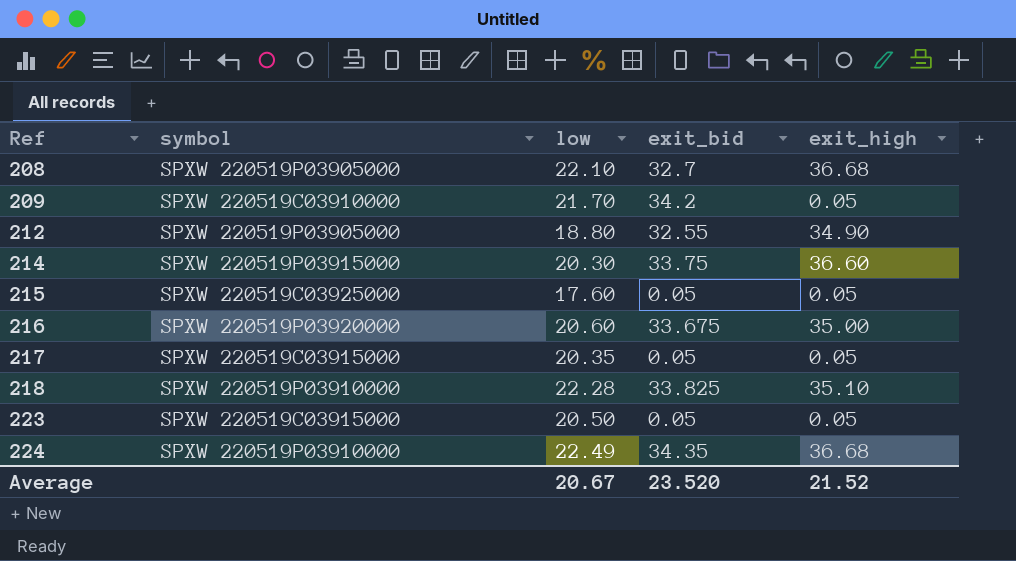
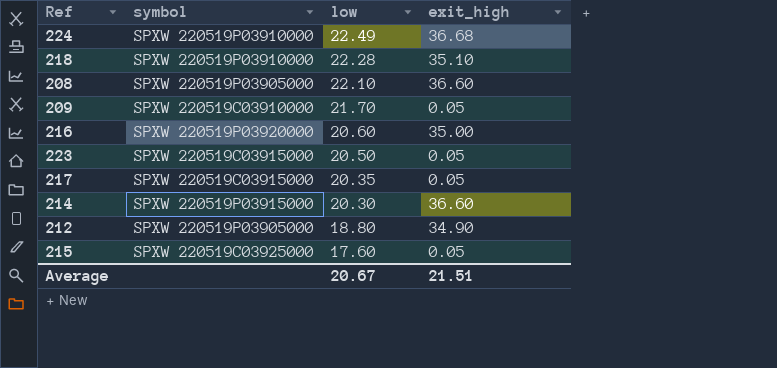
row order: Ref ascending -> low descending
column exit_bid | position: 4 -> none
208 | exit_high: 36.68 -> 36.60
Average | exit_high: 21.52 -> 21.51

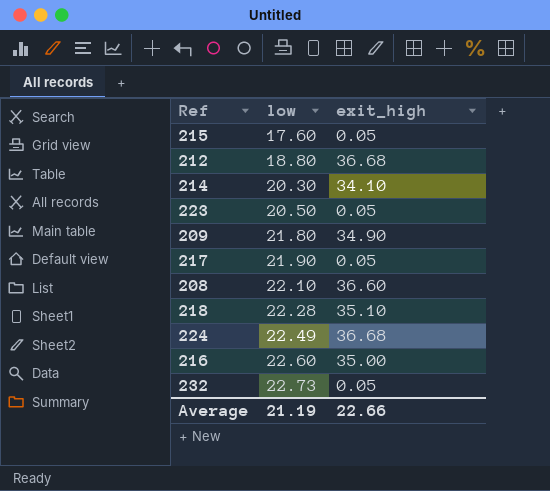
row order: low descending -> low ascending
column symbol | position: 2 -> none
212 | exit_high: 34.90 -> 36.68
214 | exit_high: 36.60 -> 34.10
209 | low: 21.70 -> 21.80
209 | exit_high: 0.05 -> 34.90
217 | low: 20.35 -> 21.90
216 | low: 20.60 -> 22.60
row 232: none -> 22.73 | 0.05
Average | low: 20.67 -> 21.19
Average | exit_high: 21.51 -> 22.66

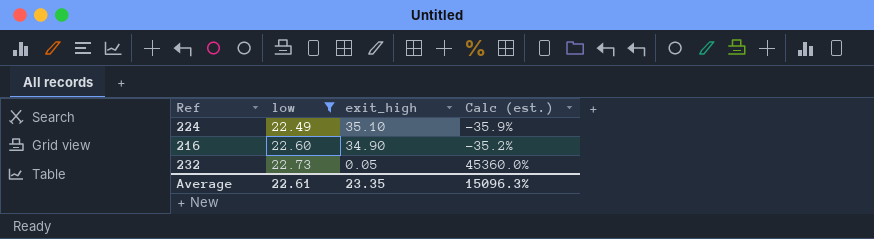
filter: none -> low >= 22.49
column Calc (est.) | formula: none -> ([low] - [exit_high]) / [exit_high]
224 | exit_high: 36.68 -> 35.10
216 | exit_high: 35.00 -> 34.90
Average | low: 21.19 -> 22.61
Average | exit_high: 22.66 -> 23.35

